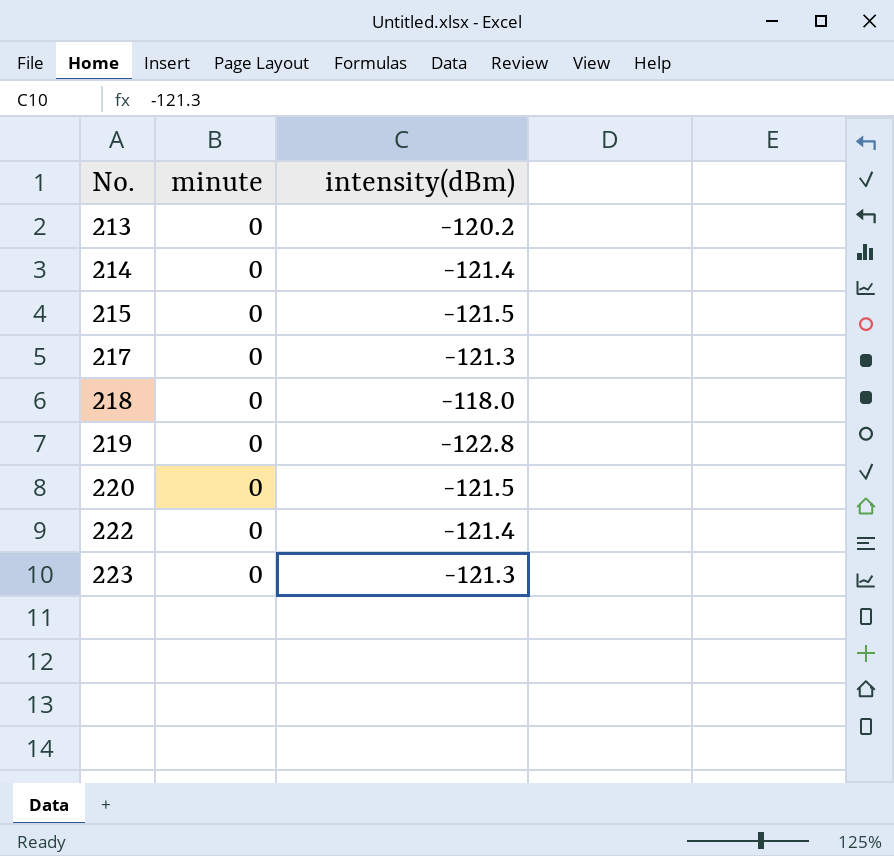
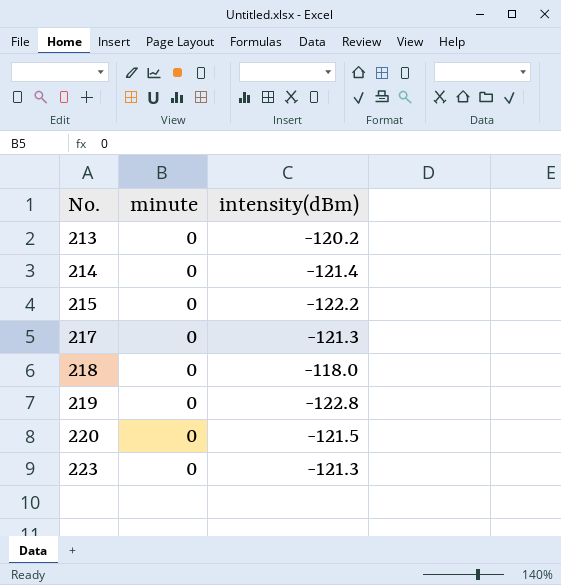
row 222: 0 | -121.4 -> none
215 | intensity(dBm): -121.5 -> -122.2

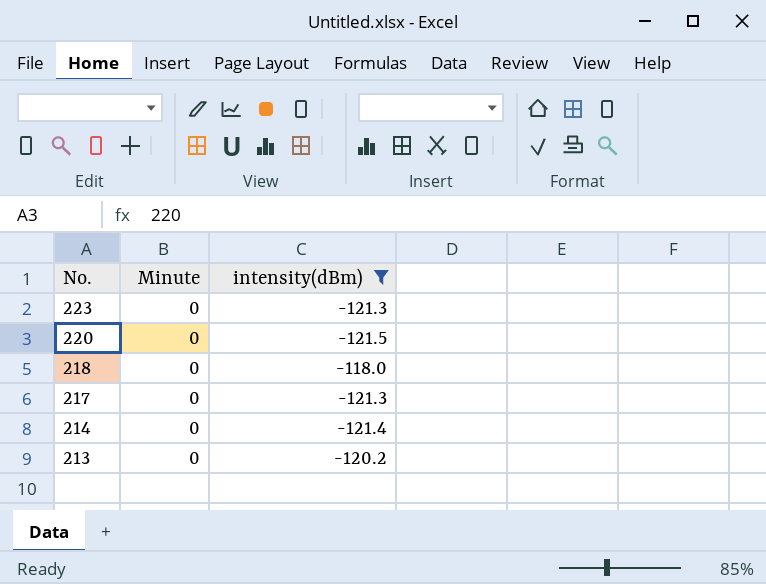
filter: none -> intensity(dBm) >= -121.5
row order: No. ascending -> No. descending
column name: minute -> Minute

